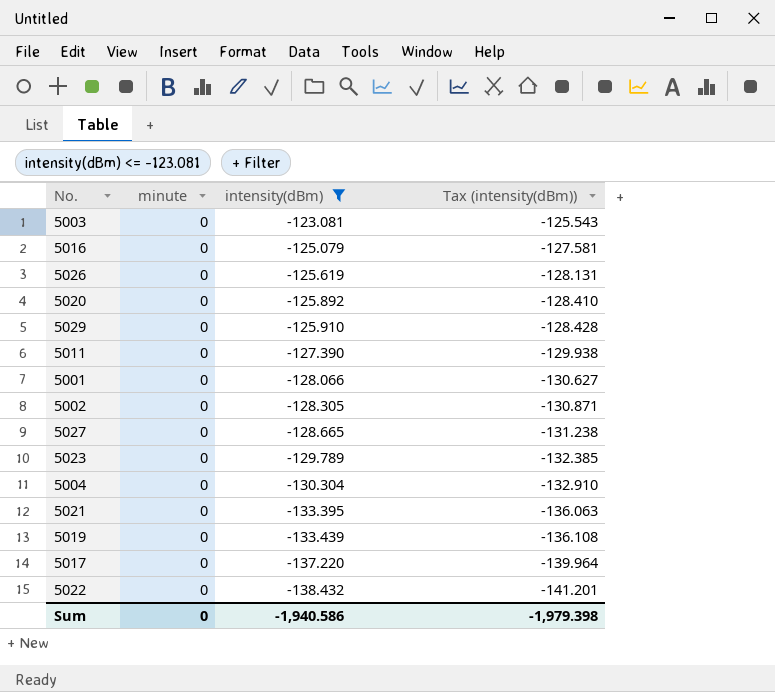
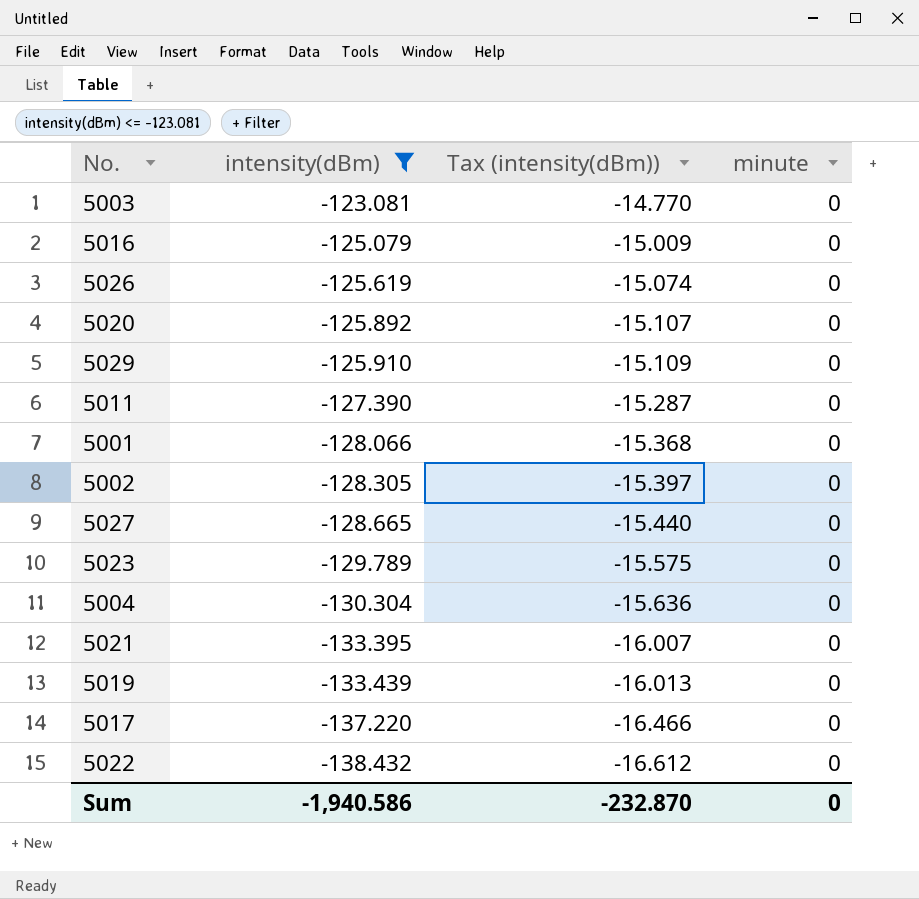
column Tax (intensity(dBm)) | formula: [intensity(dBm)] * 1.02 -> [intensity(dBm)] * 0.12
column minute | position: 2 -> 4
Sum | Tax (intensity(dBm)): -1,979.398 -> -232.870

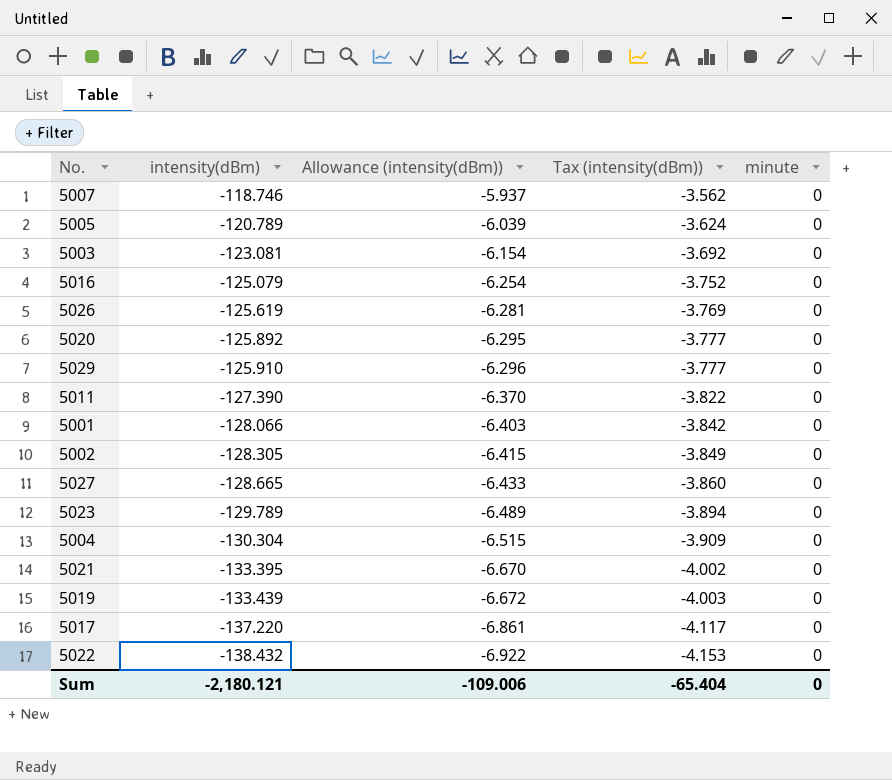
filter: intensity(dBm) <= -123.081 -> none
column Allowance (intensity(dBm)) | formula: none -> [intensity(dBm)] * 0.05
column Tax (intensity(dBm)) | formula: [intensity(dBm)] * 0.12 -> [intensity(dBm)] * 0.03
Sum | intensity(dBm): -1,940.586 -> -2,180.121
Sum | Tax (intensity(dBm)): -232.870 -> -65.404

